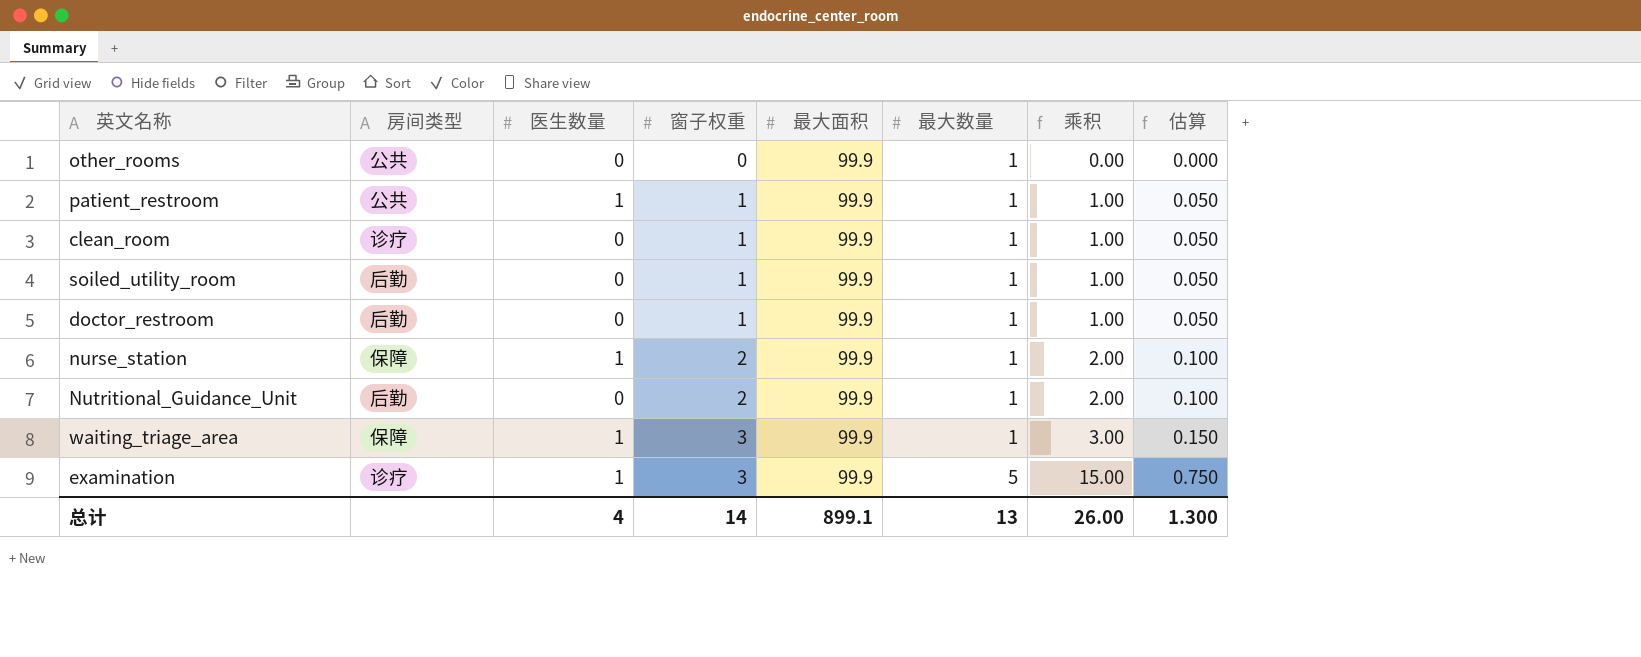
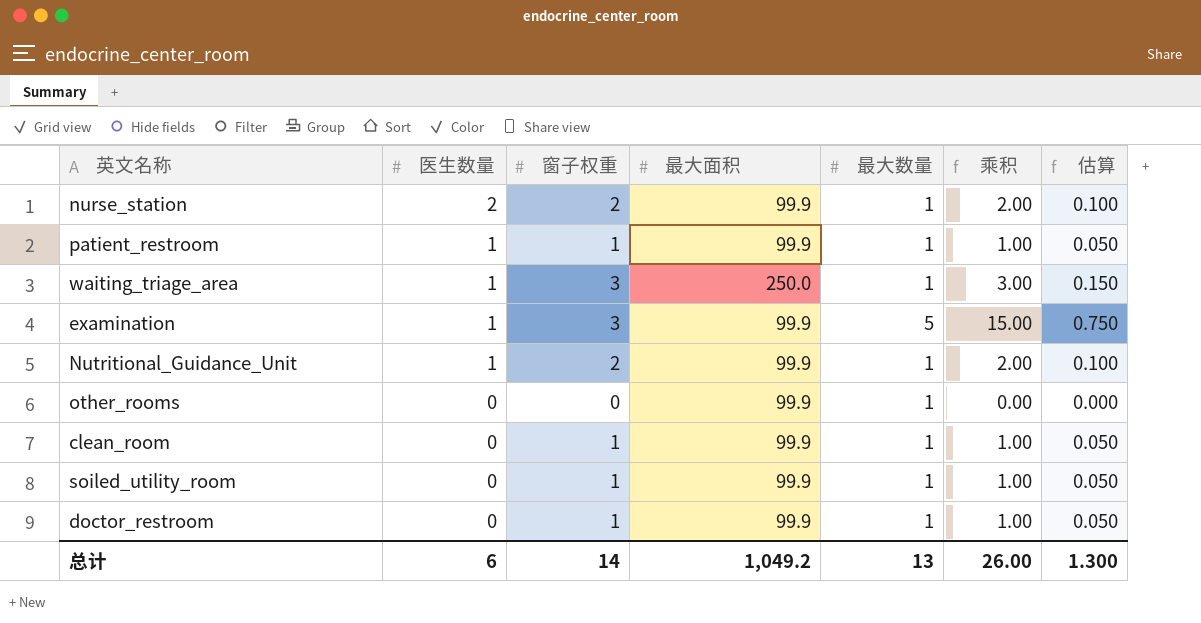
row order: 窗子权重 ascending -> 医生数量 descending
column 房间类型 | position: 2 -> none
nurse_station | 医生数量: 1 -> 2
waiting_triage_area | 最大面积: 99.9 -> 250.0
Nutritional_Guidance_Unit | 医生数量: 0 -> 1
总计 | 医生数量: 4 -> 6
总计 | 最大面积: 899.1 -> 1,049.2

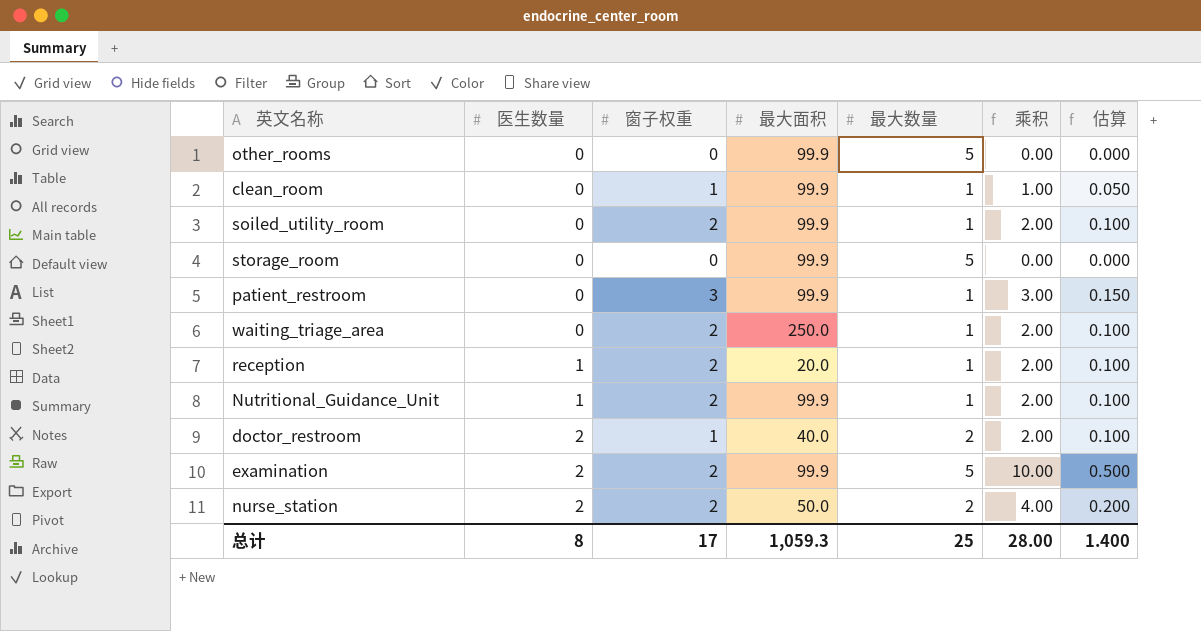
row order: 医生数量 descending -> 医生数量 ascending
other_rooms | 最大数量: 1 -> 5
soiled_utility_room | 窗子权重: 1 -> 2
soiled_utility_room | 乘积: 1.00 -> 2.00
soiled_utility_room | 估算: 0.050 -> 0.100
row storage_room: none -> 0 | 0 | 99.9 | 5 | 0.00 | 0.000
patient_restroom | 医生数量: 1 -> 0
patient_restroom | 窗子权重: 1 -> 3
patient_restroom | 乘积: 1.00 -> 3.00
patient_restroom | 估算: 0.050 -> 0.150
waiting_triage_area | 医生数量: 1 -> 0
waiting_triage_area | 窗子权重: 3 -> 2
waiting_triage_area | 乘积: 3.00 -> 2.00
waiting_triage_area | 估算: 0.150 -> 0.100
row reception: none -> 1 | 2 | 20.0 | 1 | 2.00 | 0.100
doctor_restroom | 医生数量: 0 -> 2
doctor_restroom | 最大面积: 99.9 -> 40.0
doctor_restroom | 最大数量: 1 -> 2
doctor_restroom | 乘积: 1.00 -> 2.00
doctor_restroom | 估算: 0.050 -> 0.100
examination | 医生数量: 1 -> 2
examination | 窗子权重: 3 -> 2
examination | 乘积: 15.00 -> 10.00
examination | 估算: 0.750 -> 0.500
nurse_station | 最大面积: 99.9 -> 50.0
nurse_station | 最大数量: 1 -> 2
nurse_station | 乘积: 2.00 -> 4.00
nurse_station | 估算: 0.100 -> 0.200
总计 | 医生数量: 6 -> 8
总计 | 窗子权重: 14 -> 17
总计 | 最大面积: 1,049.2 -> 1,059.3
总计 | 最大数量: 13 -> 25
总计 | 乘积: 26.00 -> 28.00
总计 | 估算: 1.300 -> 1.400

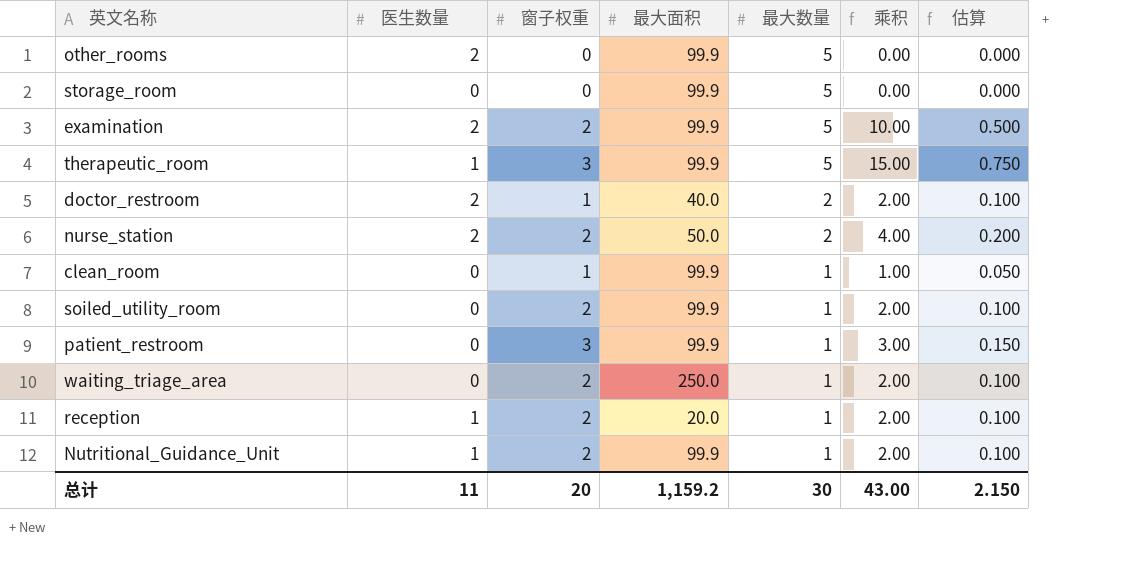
row order: 医生数量 ascending -> 最大数量 descending
other_rooms | 医生数量: 0 -> 2
row therapeutic_room: none -> 1 | 3 | 99.9 | 5 | 15.00 | 0.750
总计 | 医生数量: 8 -> 11
总计 | 窗子权重: 17 -> 20
总计 | 最大面积: 1,059.3 -> 1,159.2
总计 | 最大数量: 25 -> 30
总计 | 乘积: 28.00 -> 43.00
总计 | 估算: 1.400 -> 2.150

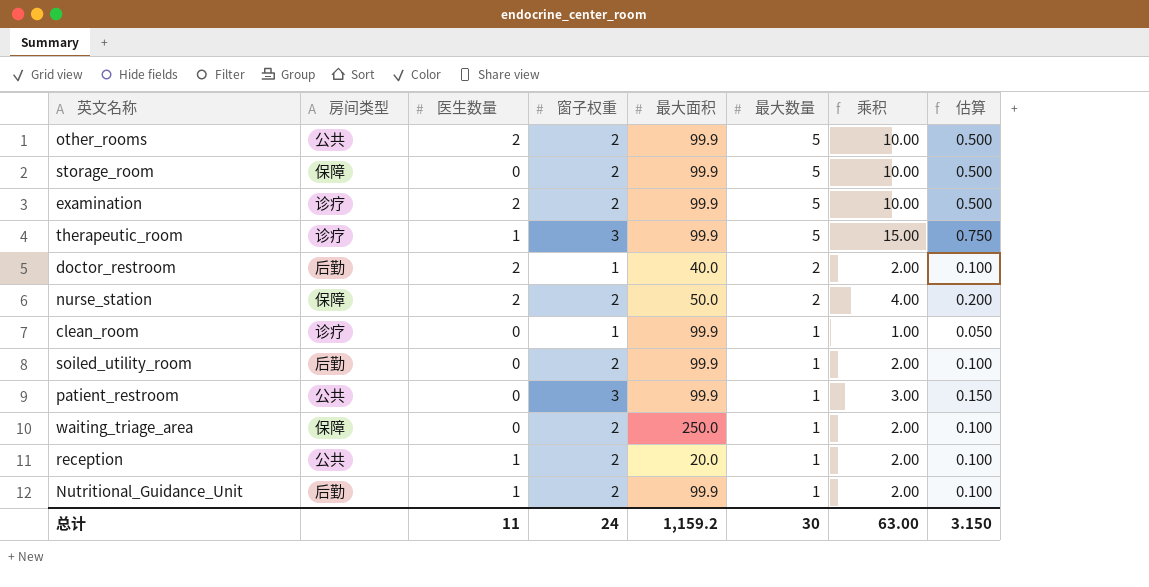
column 房间类型 | position: none -> 2
other_rooms | 窗子权重: 0 -> 2
other_rooms | 乘积: 0.00 -> 10.00
other_rooms | 估算: 0.000 -> 0.500
storage_room | 窗子权重: 0 -> 2
storage_room | 乘积: 0.00 -> 10.00
storage_room | 估算: 0.000 -> 0.500
总计 | 窗子权重: 20 -> 24
总计 | 乘积: 43.00 -> 63.00
总计 | 估算: 2.150 -> 3.150

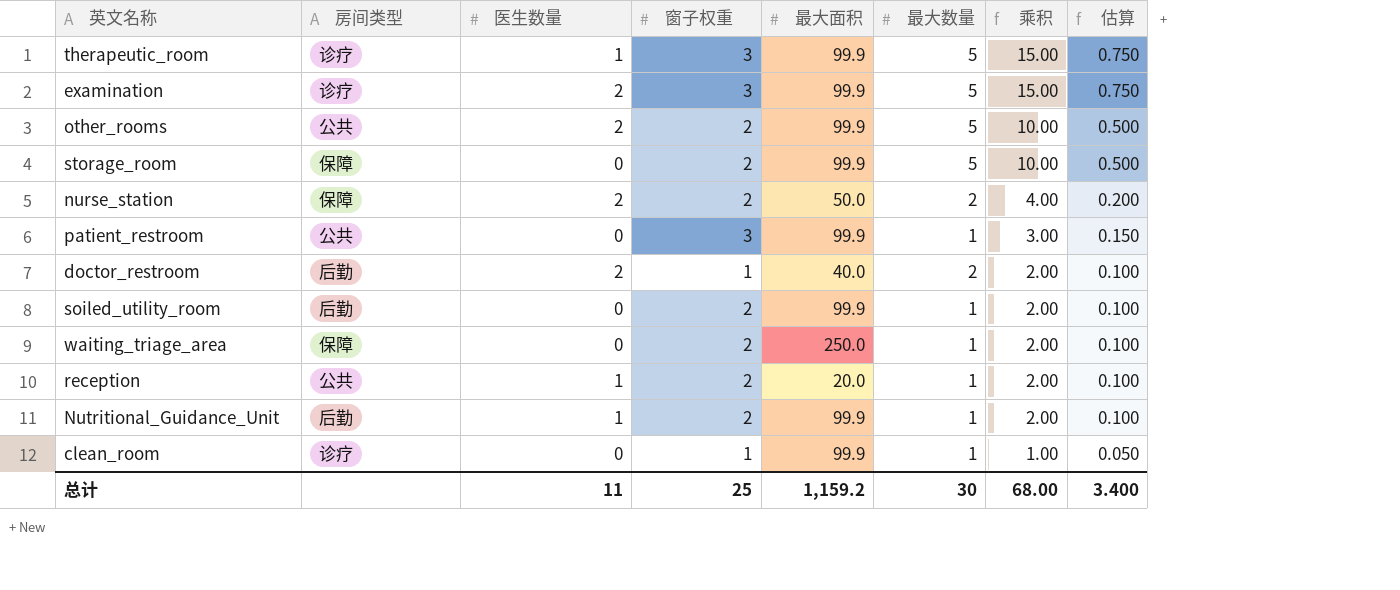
row order: 最大数量 descending -> 乘积 descending
examination | 窗子权重: 2 -> 3
examination | 乘积: 10.00 -> 15.00
examination | 估算: 0.500 -> 0.750
总计 | 窗子权重: 24 -> 25
总计 | 乘积: 63.00 -> 68.00
总计 | 估算: 3.150 -> 3.400

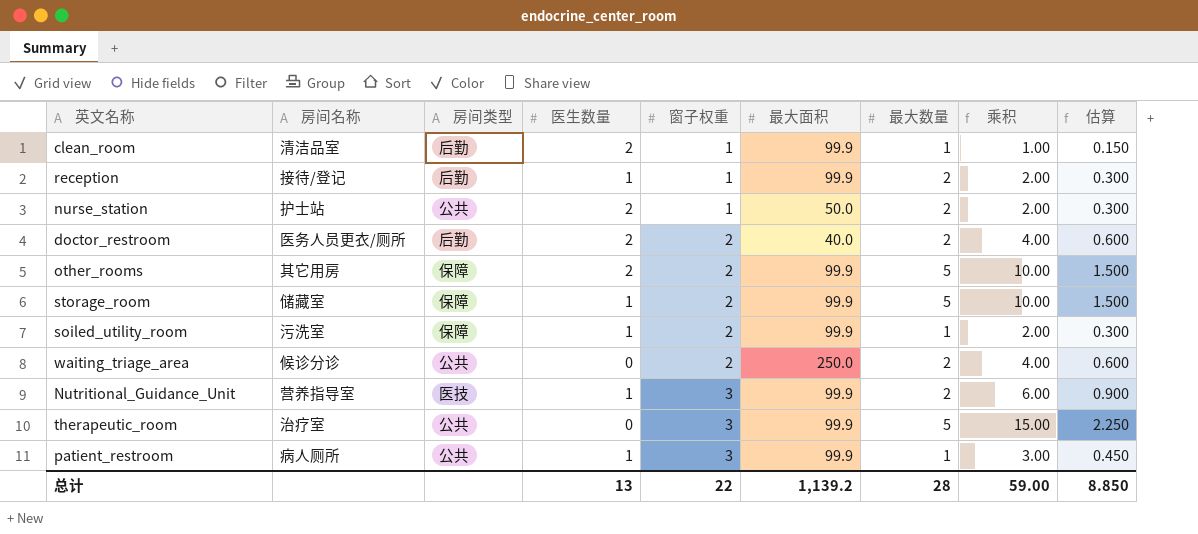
row order: 乘积 descending -> 窗子权重 ascending
column 房间名称 | position: none -> 2
column 估算 | formula: [乘积] * 0.05 -> [乘积] * 0.15
row examination: 诊疗 | 2 | 3 | 99.9 | 5 | 15.00 | 0.750 -> none
clean_room | 房间类型: 诊疗 -> 后勤
clean_room | 医生数量: 0 -> 2
reception | 房间类型: 公共 -> 后勤
reception | 窗子权重: 2 -> 1
reception | 最大面积: 20.0 -> 99.9
reception | 最大数量: 1 -> 2
nurse_station | 房间类型: 保障 -> 公共
nurse_station | 窗子权重: 2 -> 1
nurse_station | 乘积: 4.00 -> 2.00
doctor_restroom | 窗子权重: 1 -> 2
doctor_restroom | 乘积: 2.00 -> 4.00
other_rooms | 房间类型: 公共 -> 保障
storage_room | 医生数量: 0 -> 1
soiled_utility_room | 房间类型: 后勤 -> 保障
soiled_utility_room | 医生数量: 0 -> 1
waiting_triage_area | 房间类型: 保障 -> 公共
waiting_triage_area | 最大数量: 1 -> 2
waiting_triage_area | 乘积: 2.00 -> 4.00
Nutritional_Guidance_Unit | 房间类型: 后勤 -> 医技
Nutritional_Guidance_Unit | 窗子权重: 2 -> 3
Nutritional_Guidance_Unit | 最大数量: 1 -> 2
Nutritional_Guidance_Unit | 乘积: 2.00 -> 6.00
therapeutic_room | 房间类型: 诊疗 -> 公共
therapeutic_room | 医生数量: 1 -> 0
patient_restroom | 医生数量: 0 -> 1
总计 | 医生数量: 11 -> 13
总计 | 窗子权重: 25 -> 22
总计 | 最大面积: 1,159.2 -> 1,139.2
总计 | 最大数量: 30 -> 28
总计 | 乘积: 68.00 -> 59.00
总计 | 估算: 3.400 -> 8.850

